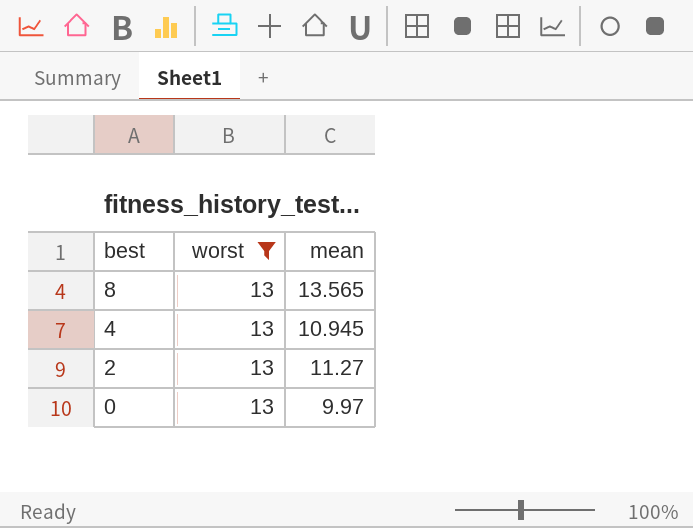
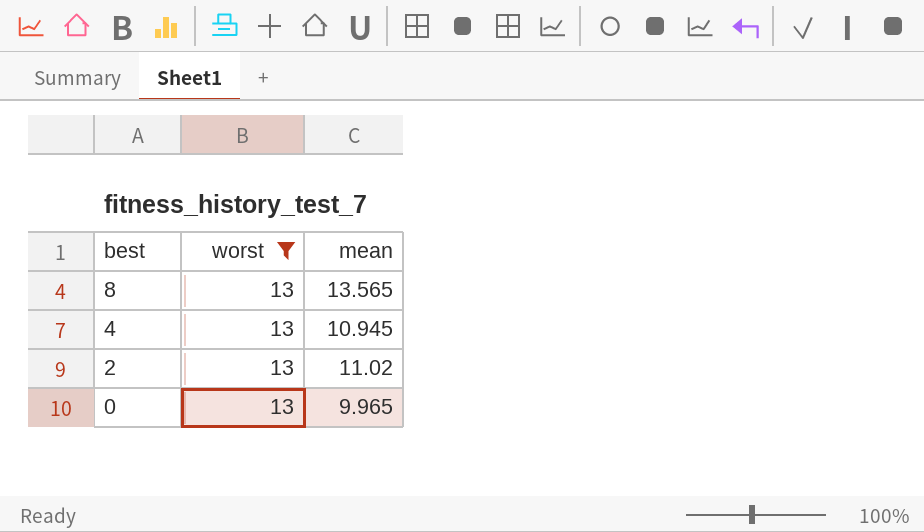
2 | mean: 11.27 -> 11.02
0 | mean: 9.97 -> 9.965

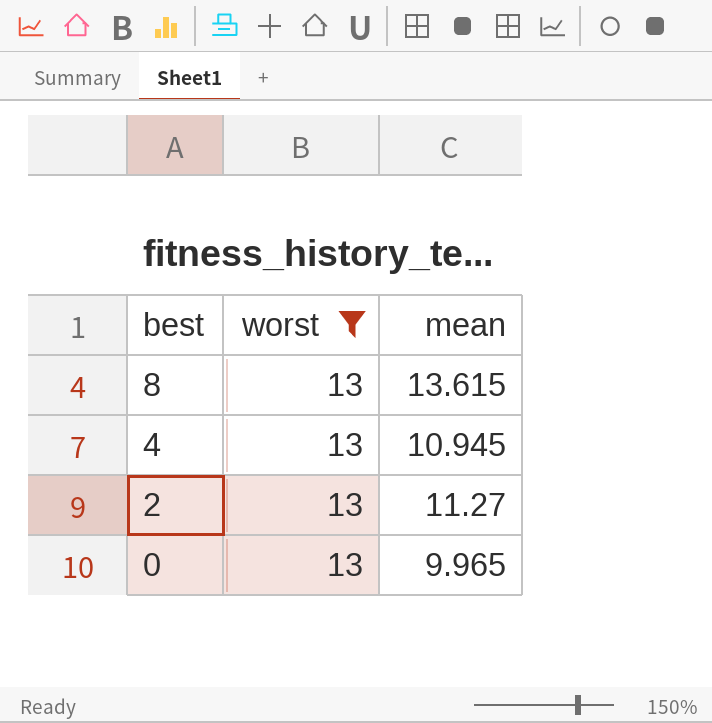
8 | mean: 13.565 -> 13.615
2 | mean: 11.02 -> 11.27

